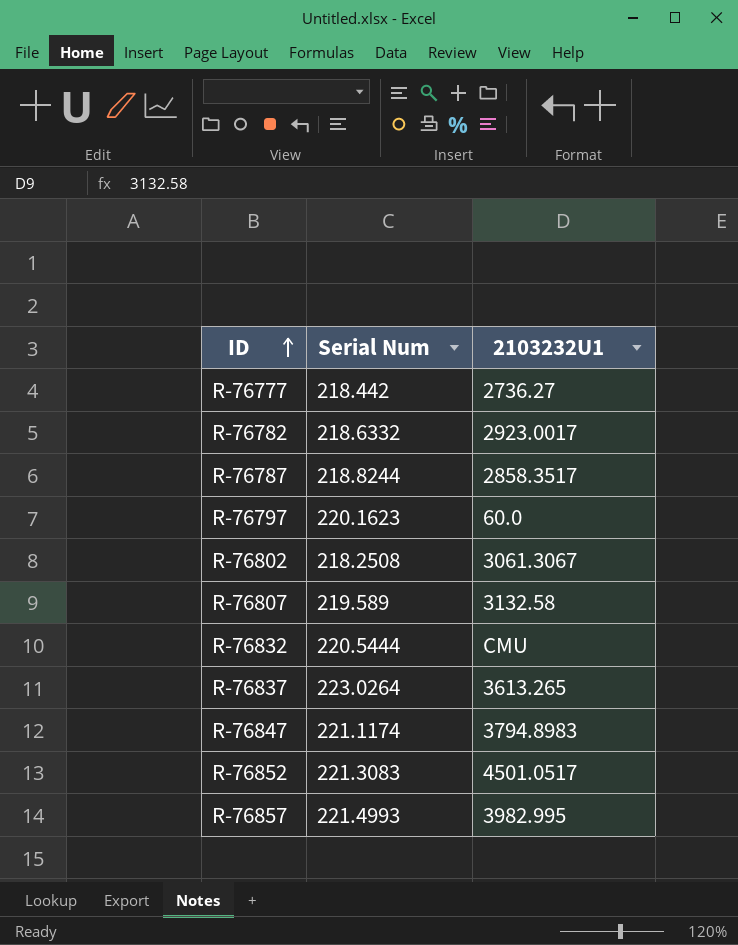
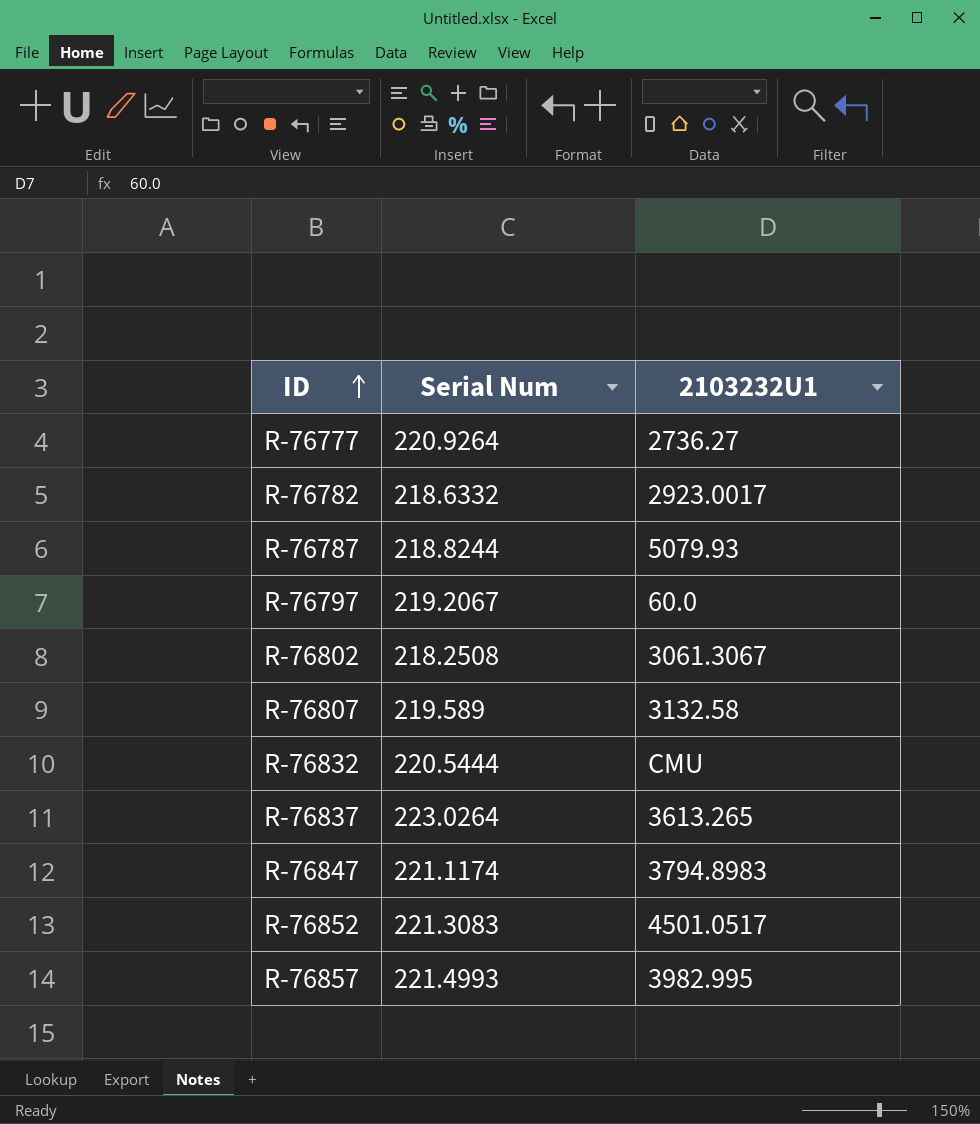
R-76777 | Serial Num: 218.442 -> 220.9264
R-76787 | 2103232U1: 2858.3517 -> 5079.93
R-76797 | Serial Num: 220.1623 -> 219.2067

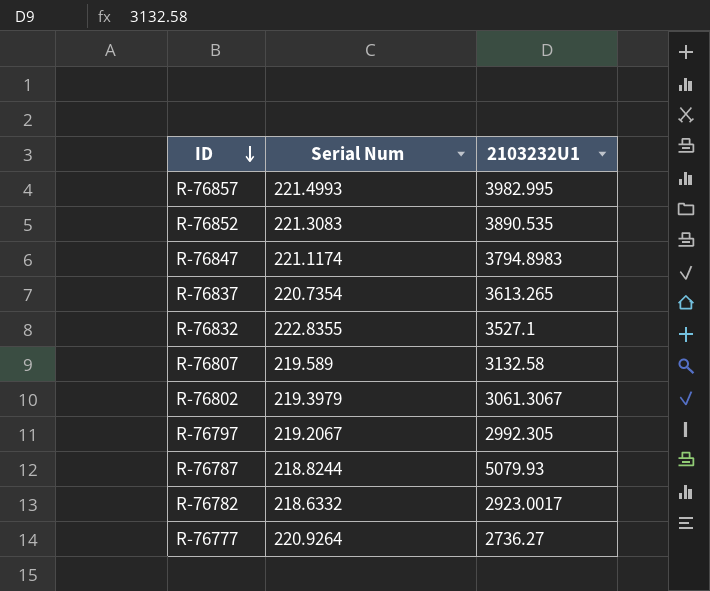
row order: ID ascending -> ID descending
R-76852 | 2103232U1: 4501.0517 -> 3890.535
R-76837 | Serial Num: 223.0264 -> 220.7354
R-76832 | Serial Num: 220.5444 -> 222.8355
R-76832 | 2103232U1: CMU -> 3527.1
R-76802 | Serial Num: 218.2508 -> 219.3979
R-76797 | 2103232U1: 60.0 -> 2992.305

